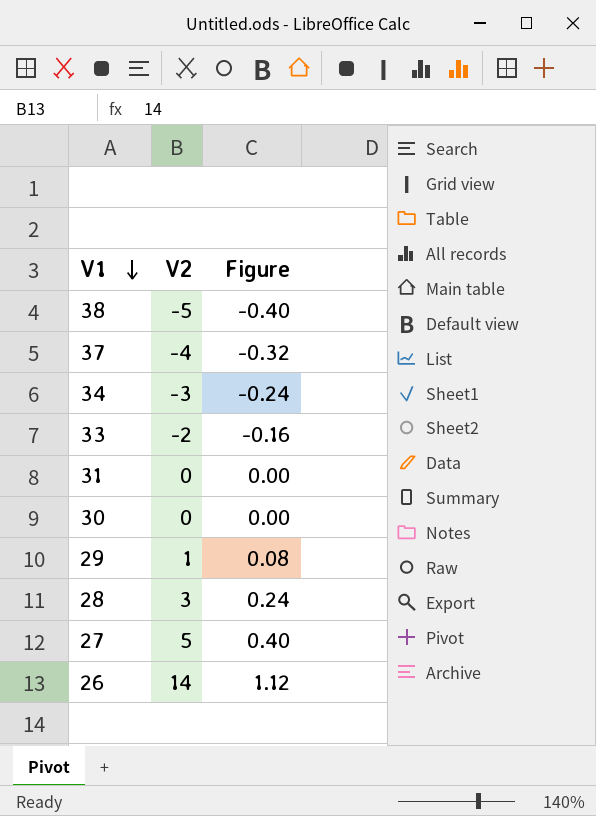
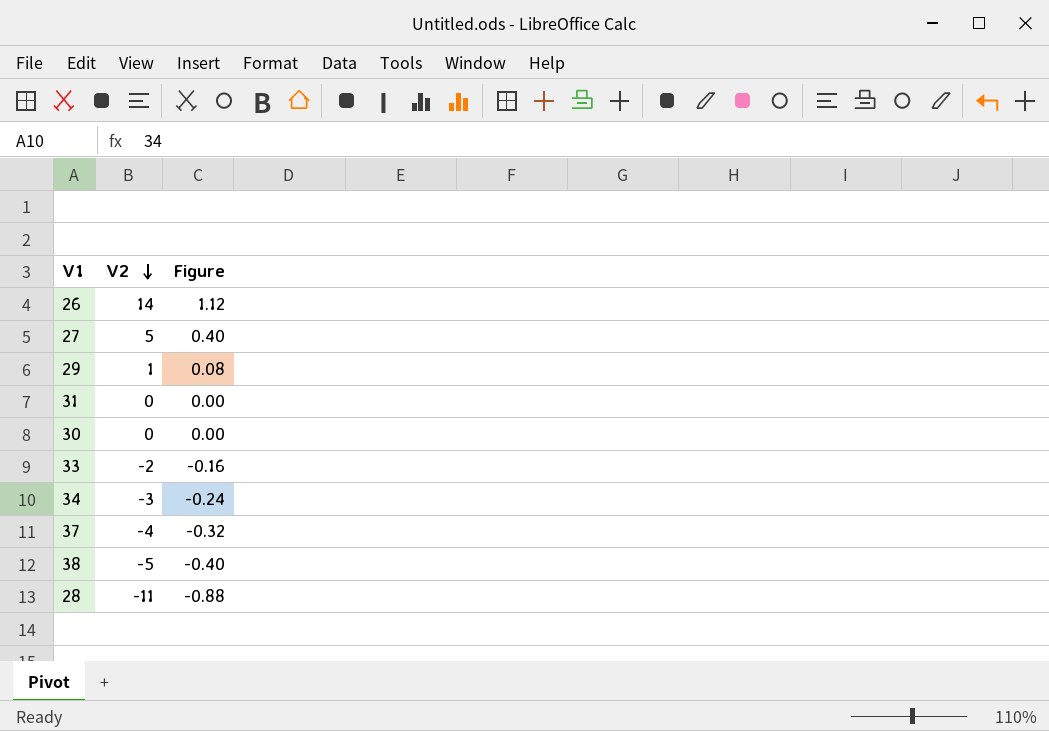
row order: V1 descending -> V2 descending
28 | V2: 3 -> -11
28 | Figure: 0.24 -> -0.88

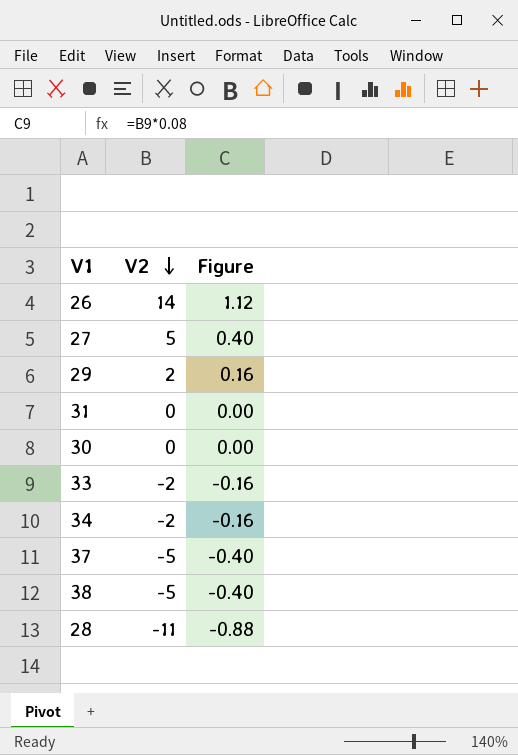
29 | V2: 1 -> 2
29 | Figure: 0.08 -> 0.16
34 | V2: -3 -> -2
34 | Figure: -0.24 -> -0.16
37 | V2: -4 -> -5
37 | Figure: -0.32 -> -0.40

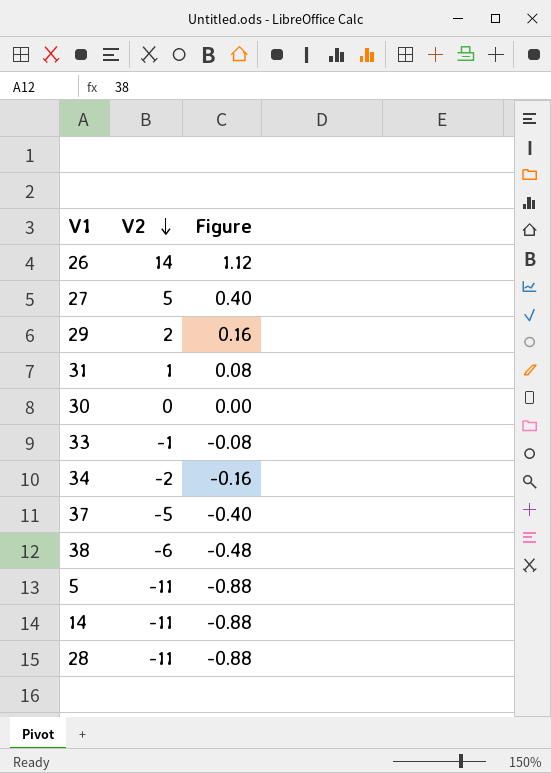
31 | V2: 0 -> 1
31 | Figure: 0.00 -> 0.08
33 | V2: -2 -> -1
33 | Figure: -0.16 -> -0.08
38 | V2: -5 -> -6
38 | Figure: -0.40 -> -0.48
row 5: none -> -11 | -0.88
row 14: none -> -11 | -0.88

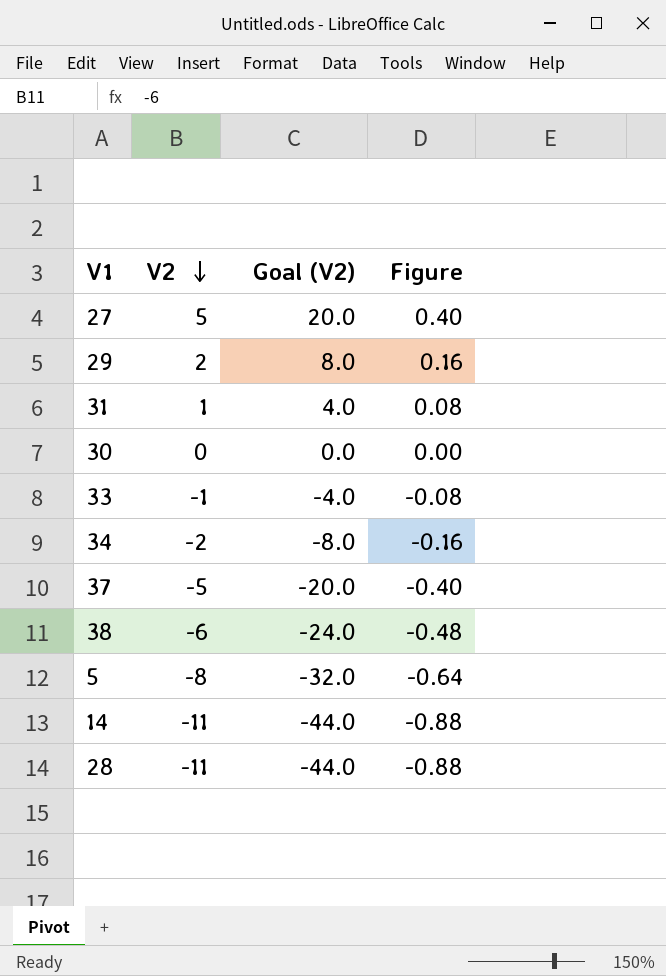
column Goal (V2) | formula: none -> [V2] * 4
row 26: 14 | 1.12 -> none
5 | V2: -11 -> -8
5 | Figure: -0.88 -> -0.64

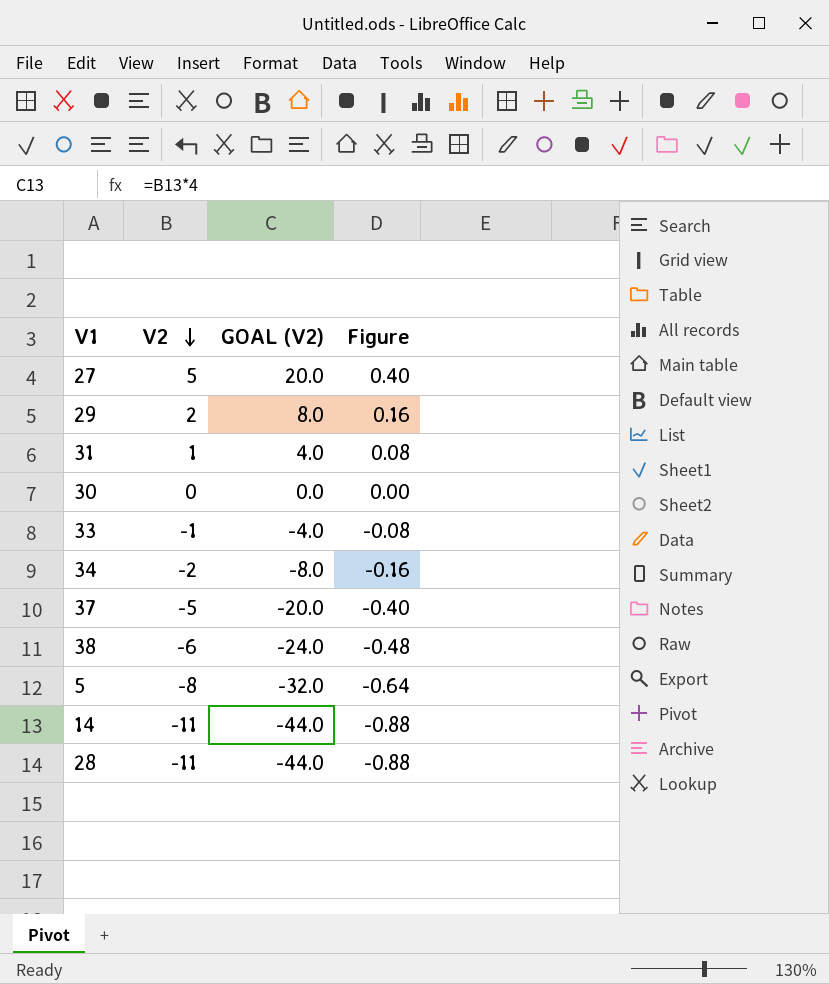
column name: Goal (V2) -> GOAL (V2)

